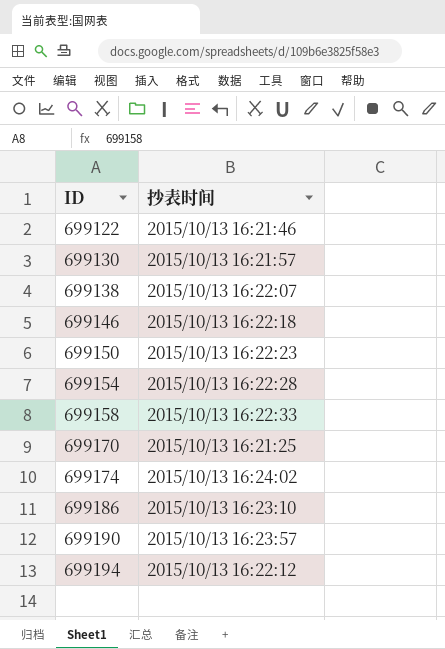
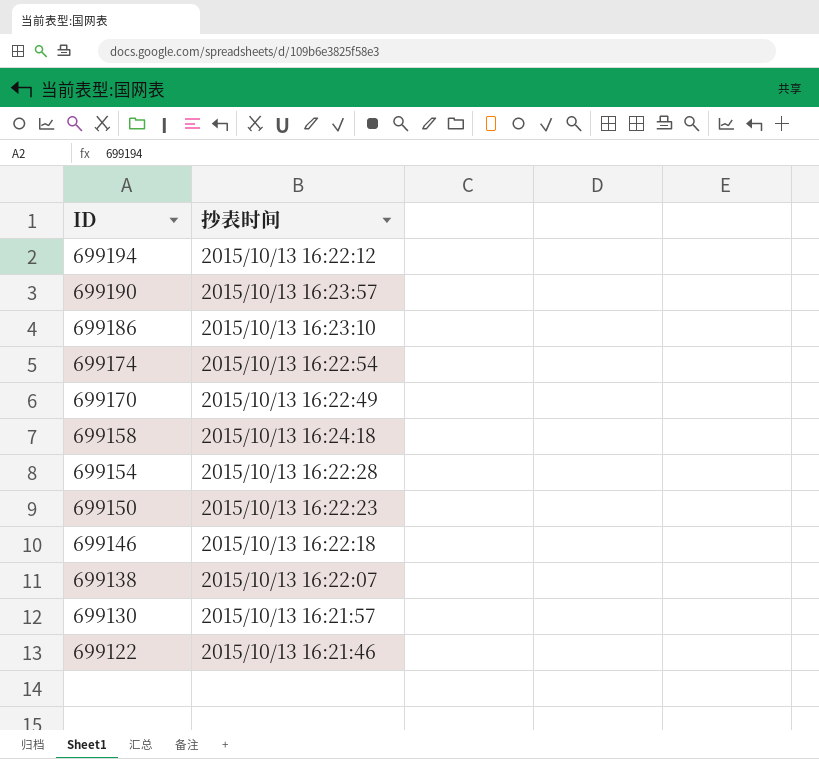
row order: ID ascending -> ID descending
699174 | 抄表时间: 2015/10/13 16:24:02 -> 2015/10/13 16:22:54
699170 | 抄表时间: 2015/10/13 16:21:25 -> 2015/10/13 16:22:49
699158 | 抄表时间: 2015/10/13 16:22:33 -> 2015/10/13 16:24:18

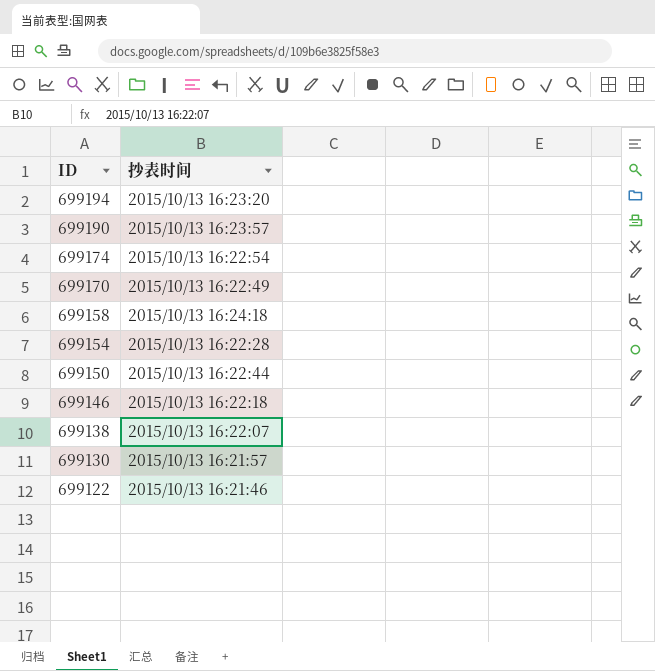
row 699186: 2015/10/13 16:23:10 -> none
699194 | 抄表时间: 2015/10/13 16:22:12 -> 2015/10/13 16:23:20
699150 | 抄表时间: 2015/10/13 16:22:23 -> 2015/10/13 16:22:44

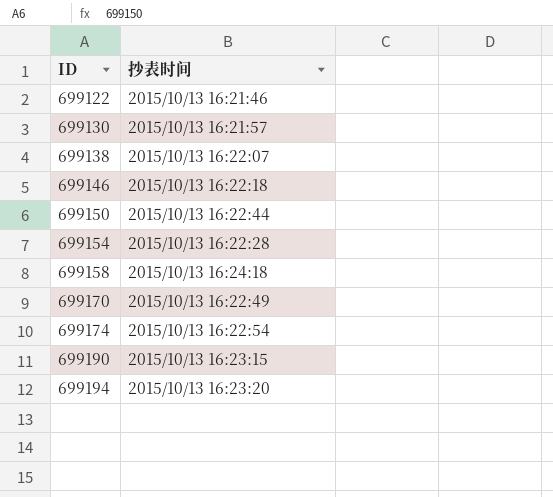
row order: ID descending -> ID ascending
699190 | 抄表时间: 2015/10/13 16:23:57 -> 2015/10/13 16:23:15

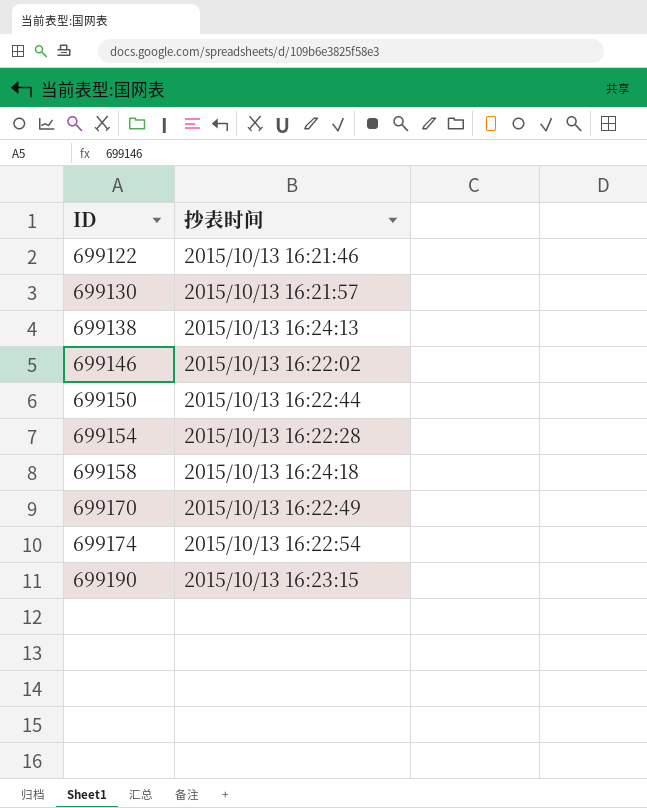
row 699194: 2015/10/13 16:23:20 -> none
699138 | 抄表时间: 2015/10/13 16:22:07 -> 2015/10/13 16:24:13
699146 | 抄表时间: 2015/10/13 16:22:18 -> 2015/10/13 16:22:02

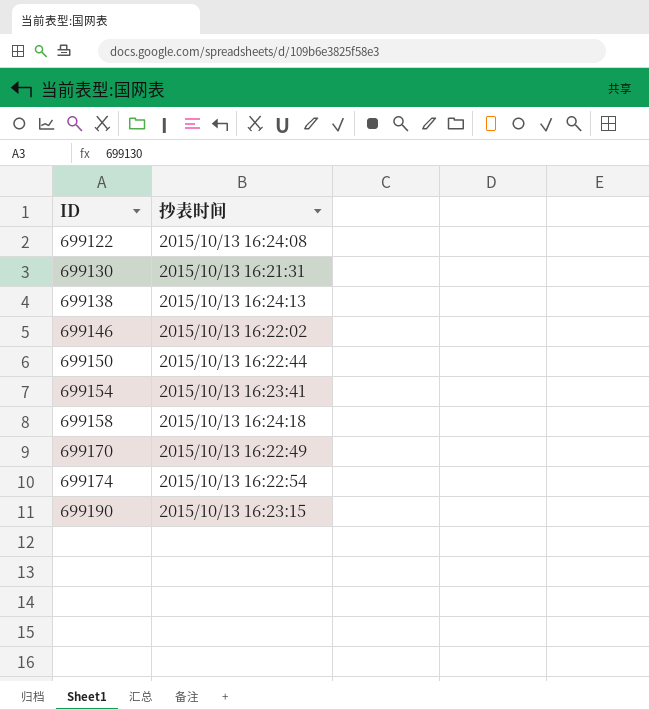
699122 | 抄表时间: 2015/10/13 16:21:46 -> 2015/10/13 16:24:08
699130 | 抄表时间: 2015/10/13 16:21:57 -> 2015/10/13 16:21:31
699154 | 抄表时间: 2015/10/13 16:22:28 -> 2015/10/13 16:23:41

